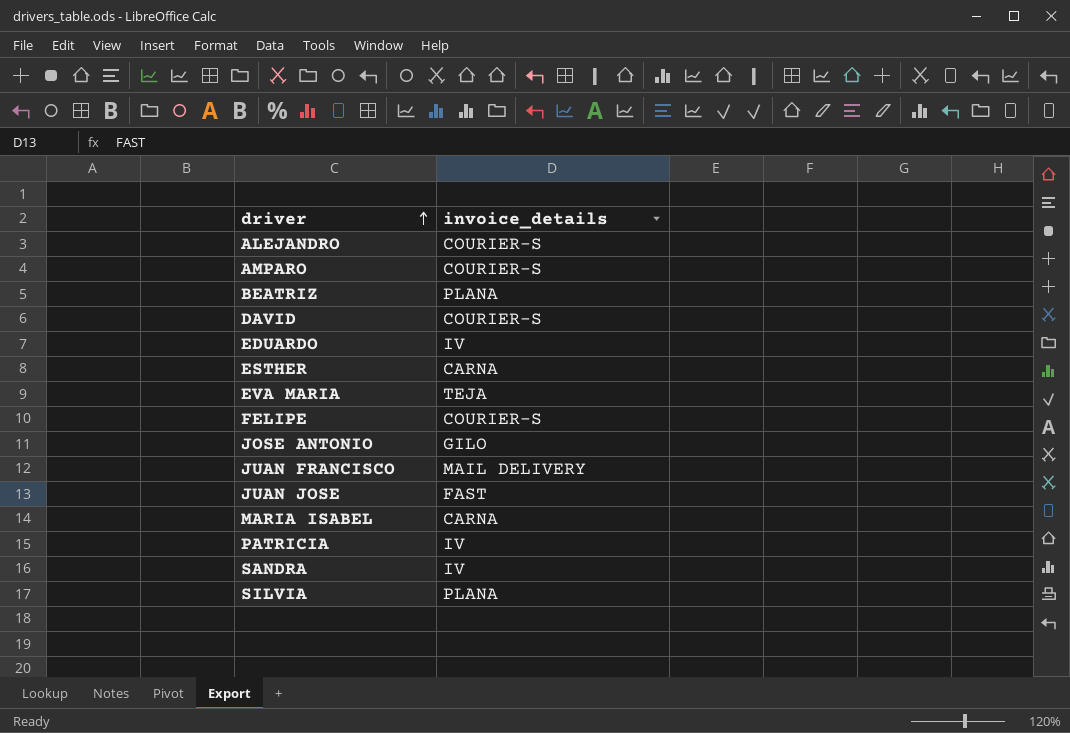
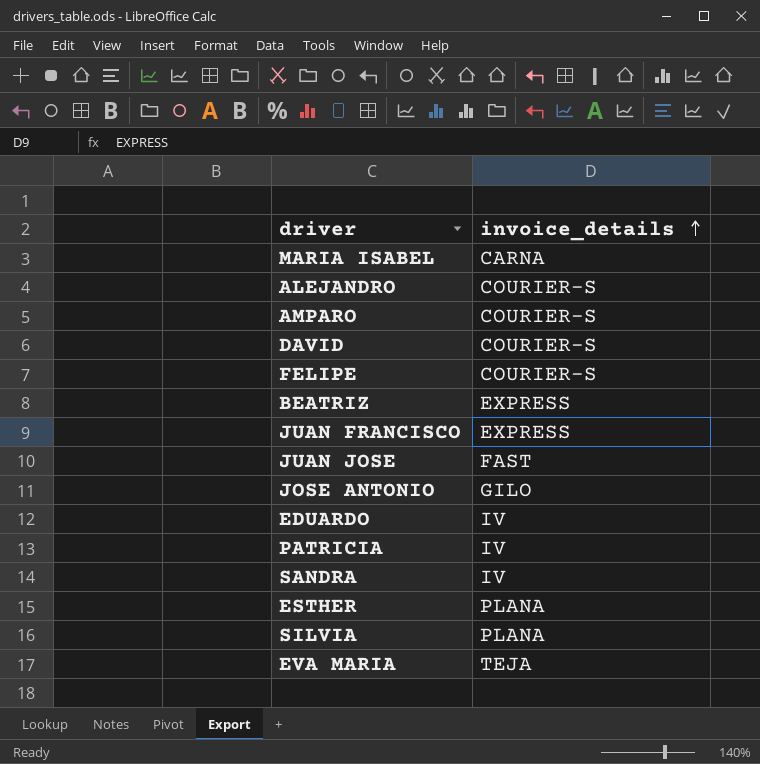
row order: driver ascending -> invoice_details ascending
BEATRIZ | invoice_details: PLANA -> EXPRESS
JUAN FRANCISCO | invoice_details: MAIL DELIVERY -> EXPRESS
ESTHER | invoice_details: CARNA -> PLANA

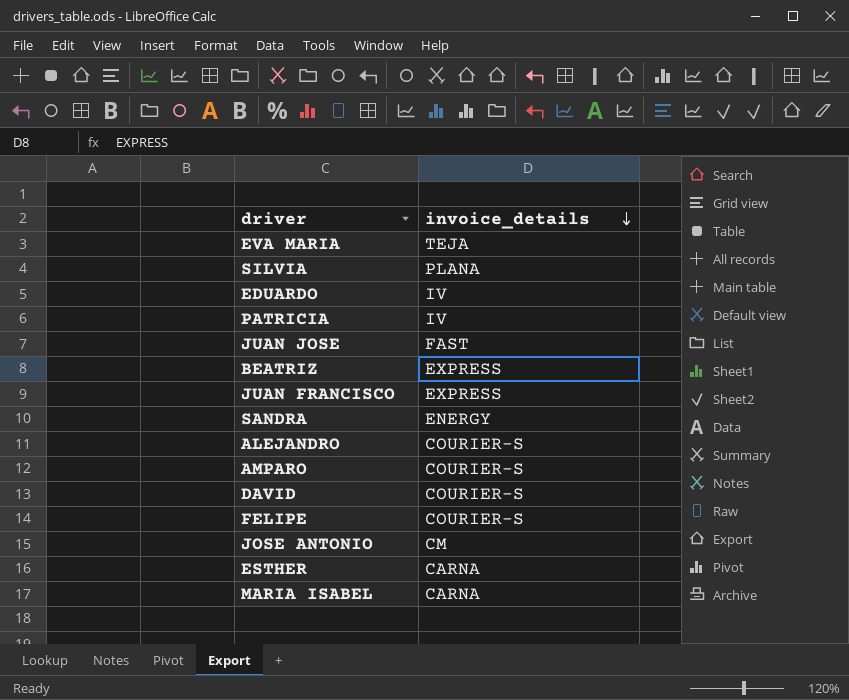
row order: invoice_details ascending -> invoice_details descending
SANDRA | invoice_details: IV -> ENERGY
JOSE ANTONIO | invoice_details: GILO -> CM
ESTHER | invoice_details: PLANA -> CARNA

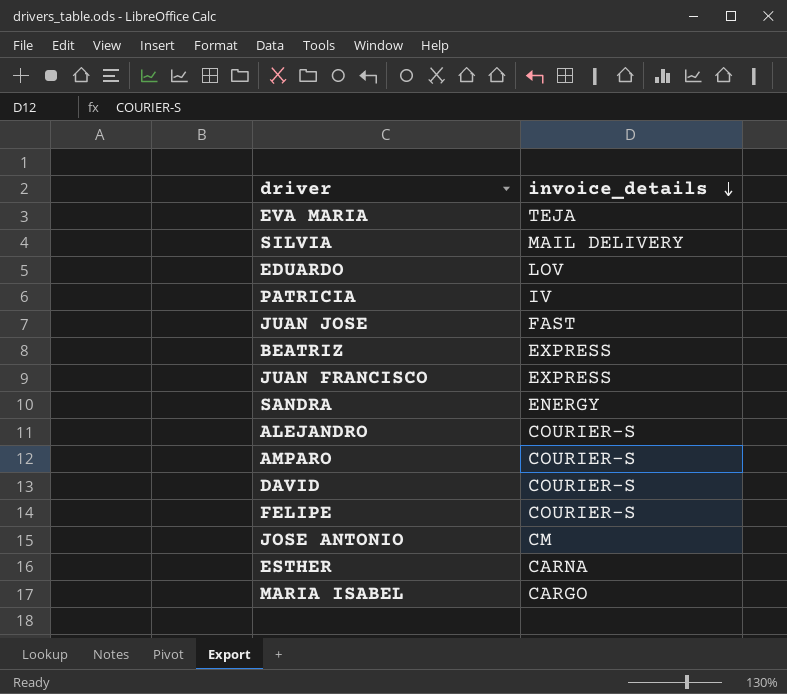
SILVIA | invoice_details: PLANA -> MAIL DELIVERY
EDUARDO | invoice_details: IV -> LOV
MARIA ISABEL | invoice_details: CARNA -> CARGO

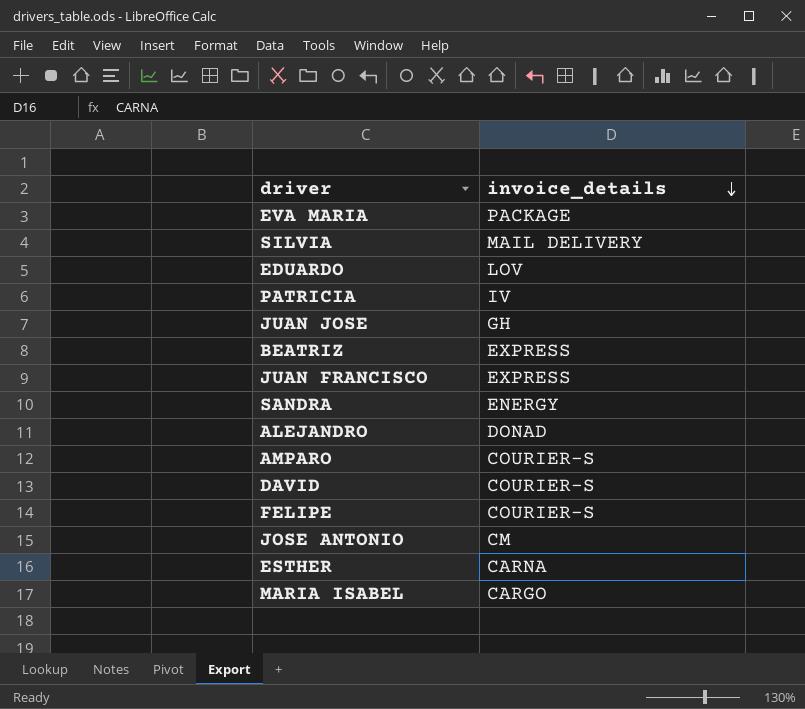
EVA MARIA | invoice_details: TEJA -> PACKAGE
JUAN JOSE | invoice_details: FAST -> GH
ALEJANDRO | invoice_details: COURIER-S -> DONAD

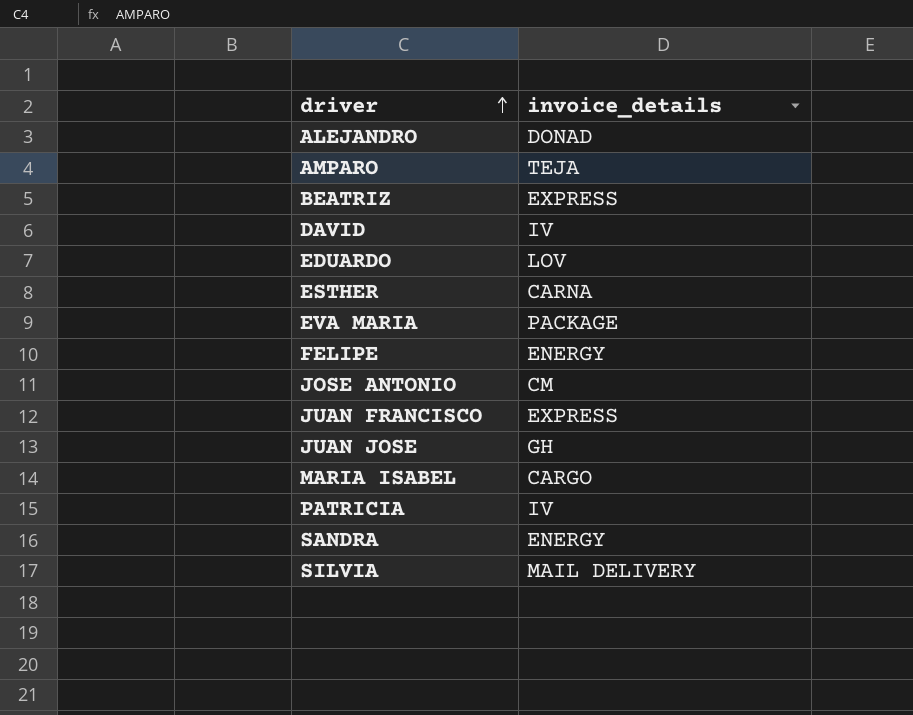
row order: invoice_details descending -> driver ascending
AMPARO | invoice_details: COURIER-S -> TEJA
DAVID | invoice_details: COURIER-S -> IV
FELIPE | invoice_details: COURIER-S -> ENERGY

